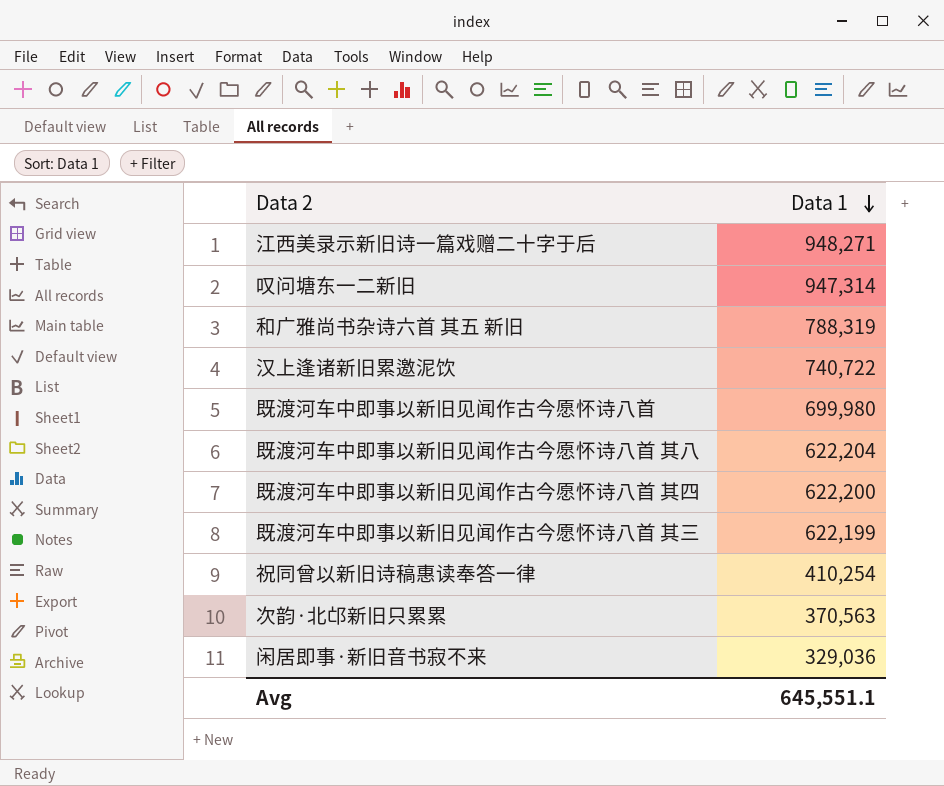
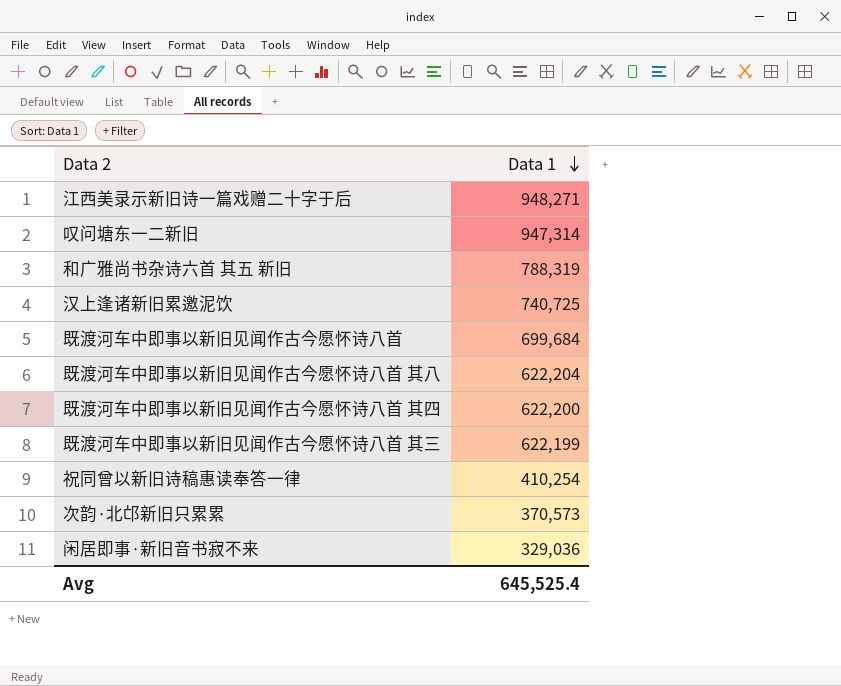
汉上逢诸新旧累邀泥饮 | Data 1: 740,722 -> 740,725
既渡河车中即事以新旧见闻作古今愿怀诗八首 | Data 1: 699,980 -> 699,684
次韵·北邙新旧只累累 | Data 1: 370,563 -> 370,573
Avg | Data 1: 645,551.1 -> 645,525.4

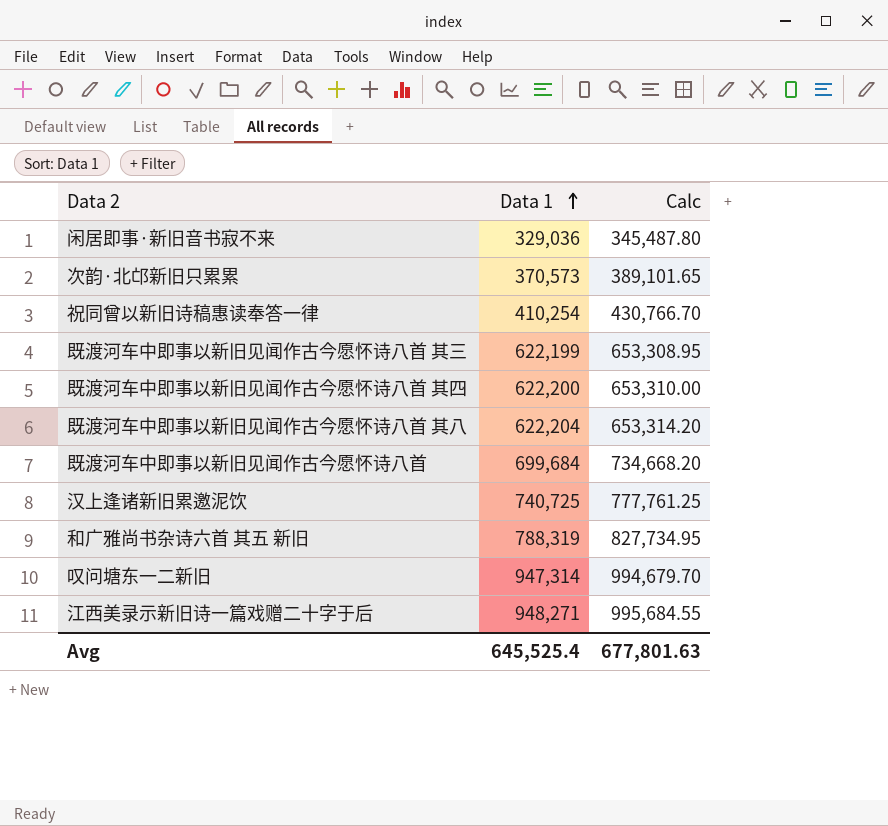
row order: Data 1 descending -> Data 1 ascending
column Calc | formula: none -> [Data 1] * 1.05

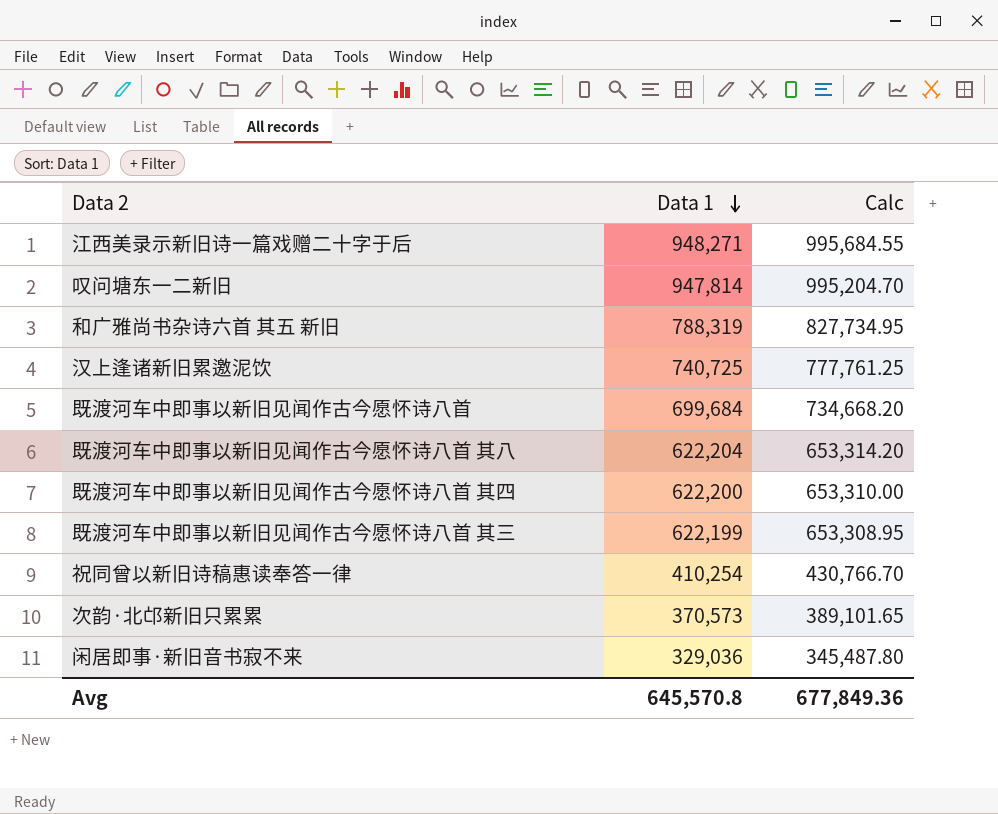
row order: Data 1 ascending -> Data 1 descending
叹问塘东一二新旧 | Data 1: 947,314 -> 947,814
叹问塘东一二新旧 | Calc: 994,679.70 -> 995,204.70
Avg | Data 1: 645,525.4 -> 645,570.8
Avg | Calc: 677,801.63 -> 677,849.36

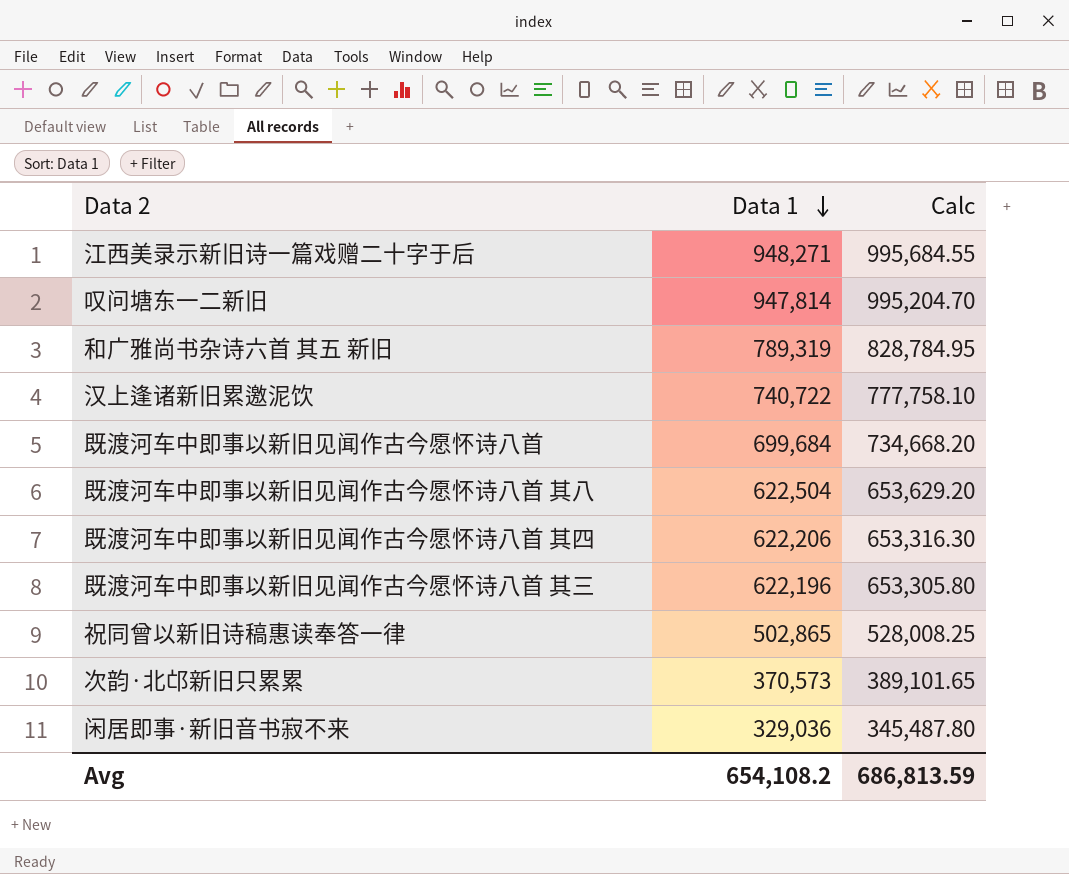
和广雅尚书杂诗六首 其五 新旧 | Data 1: 788,319 -> 789,319
和广雅尚书杂诗六首 其五 新旧 | Calc: 827,734.95 -> 828,784.95
汉上逢诸新旧累邀泥饮 | Data 1: 740,725 -> 740,722
汉上逢诸新旧累邀泥饮 | Calc: 777,761.25 -> 777,758.10
既渡河车中即事以新旧见闻作古今愿怀诗八首 其八 | Data 1: 622,204 -> 622,504
既渡河车中即事以新旧见闻作古今愿怀诗八首 其八 | Calc: 653,314.20 -> 653,629.20
既渡河车中即事以新旧见闻作古今愿怀诗八首 其四 | Data 1: 622,200 -> 622,206
既渡河车中即事以新旧见闻作古今愿怀诗八首 其四 | Calc: 653,310.00 -> 653,316.30
既渡河车中即事以新旧见闻作古今愿怀诗八首 其三 | Data 1: 622,199 -> 622,196
既渡河车中即事以新旧见闻作古今愿怀诗八首 其三 | Calc: 653,308.95 -> 653,305.80
祝同曾以新旧诗稿惠读奉答一律 | Data 1: 410,254 -> 502,865
祝同曾以新旧诗稿惠读奉答一律 | Calc: 430,766.70 -> 528,008.25
Avg | Data 1: 645,570.8 -> 654,108.2
Avg | Calc: 677,849.36 -> 686,813.59

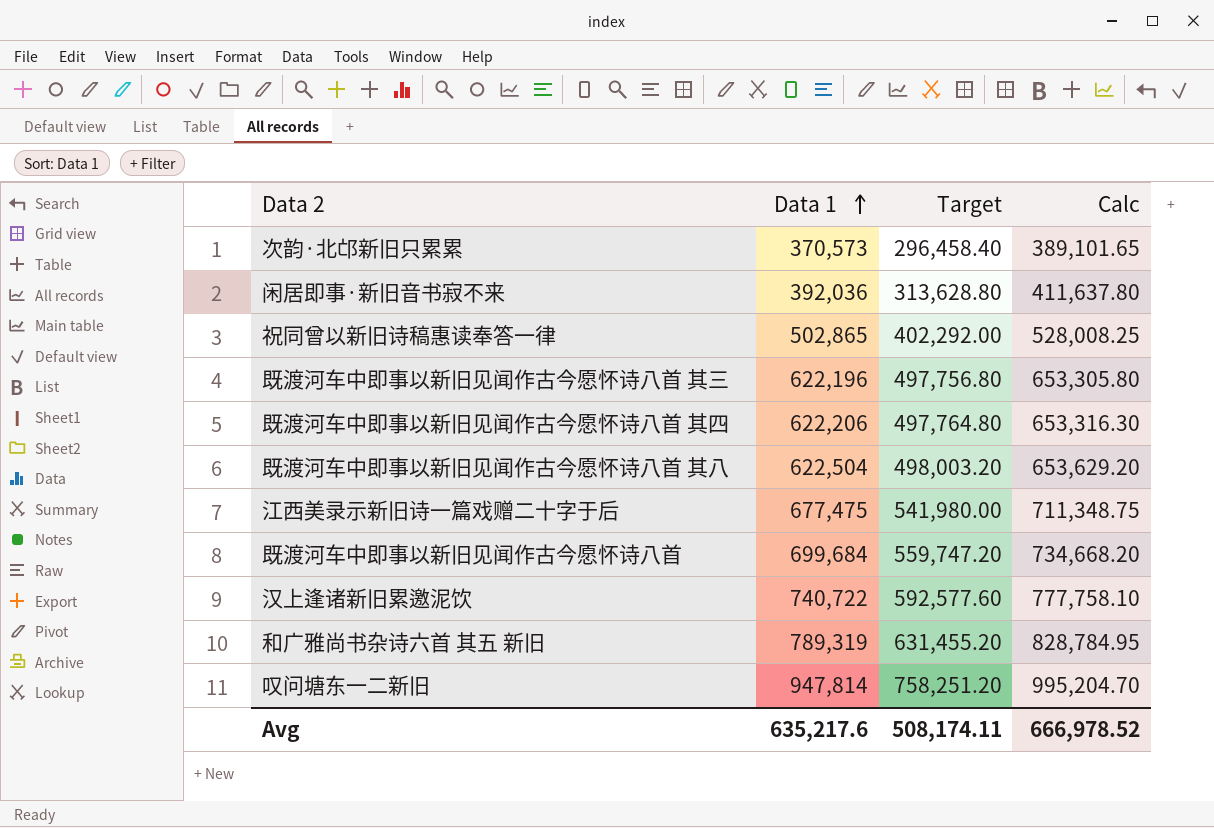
row order: Data 1 descending -> Data 1 ascending
column Target | formula: none -> [Data 1] * 0.8
闲居即事·新旧音书寂不来 | Data 1: 329,036 -> 392,036
闲居即事·新旧音书寂不来 | Calc: 345,487.80 -> 411,637.80
江西美录示新旧诗一篇戏赠二十字于后 | Data 1: 948,271 -> 677,475
江西美录示新旧诗一篇戏赠二十字于后 | Calc: 995,684.55 -> 711,348.75
Avg | Data 1: 654,108.2 -> 635,217.6
Avg | Calc: 686,813.59 -> 666,978.52

